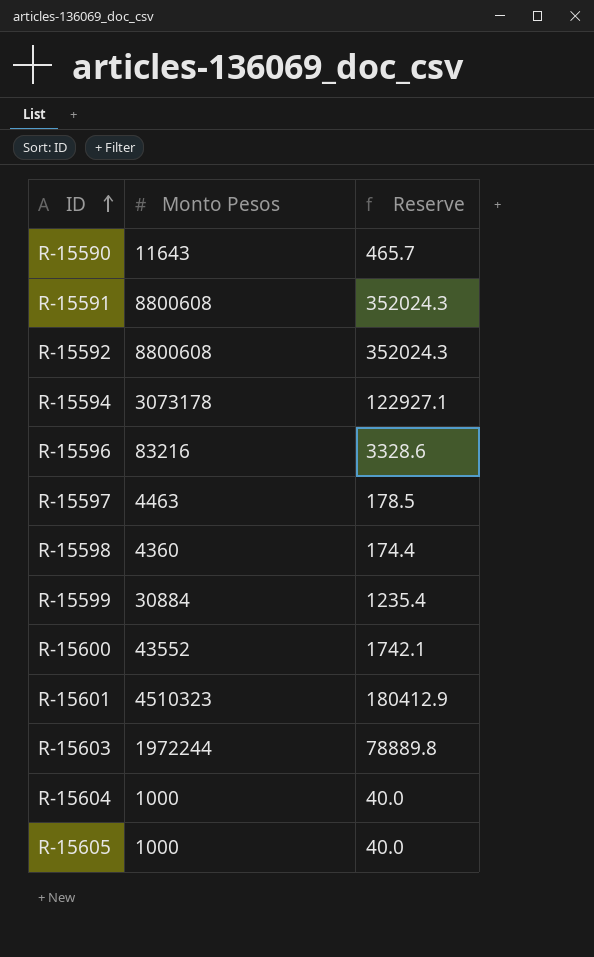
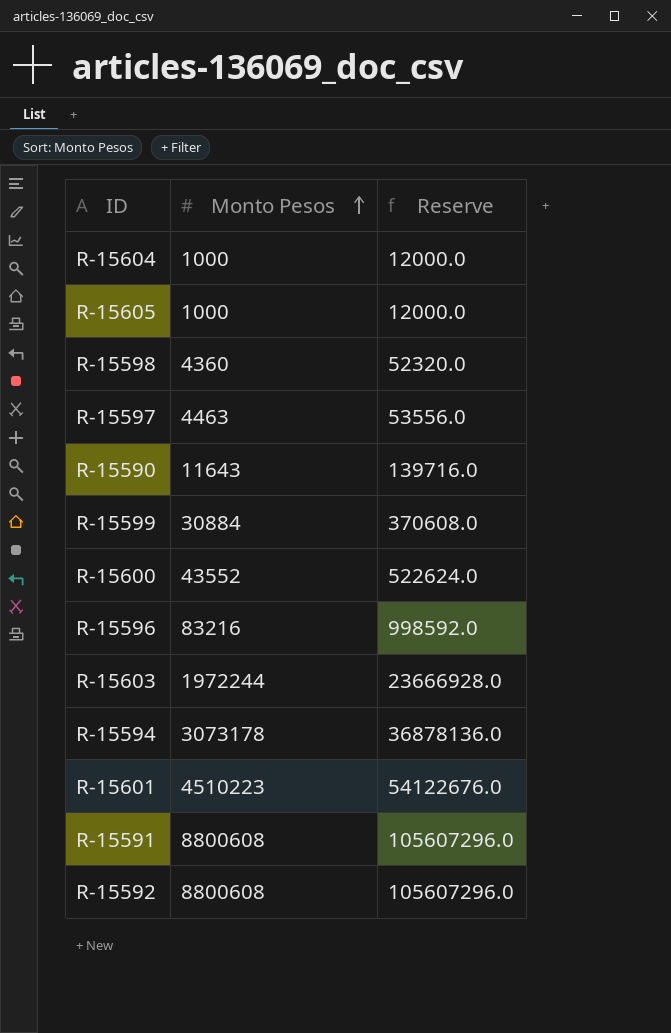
row order: ID ascending -> Monto Pesos ascending
column Reserve | formula: [Monto Pesos] * 0.04 -> [Monto Pesos] * 12
R-15601 | Monto Pesos: 4510323 -> 4510223

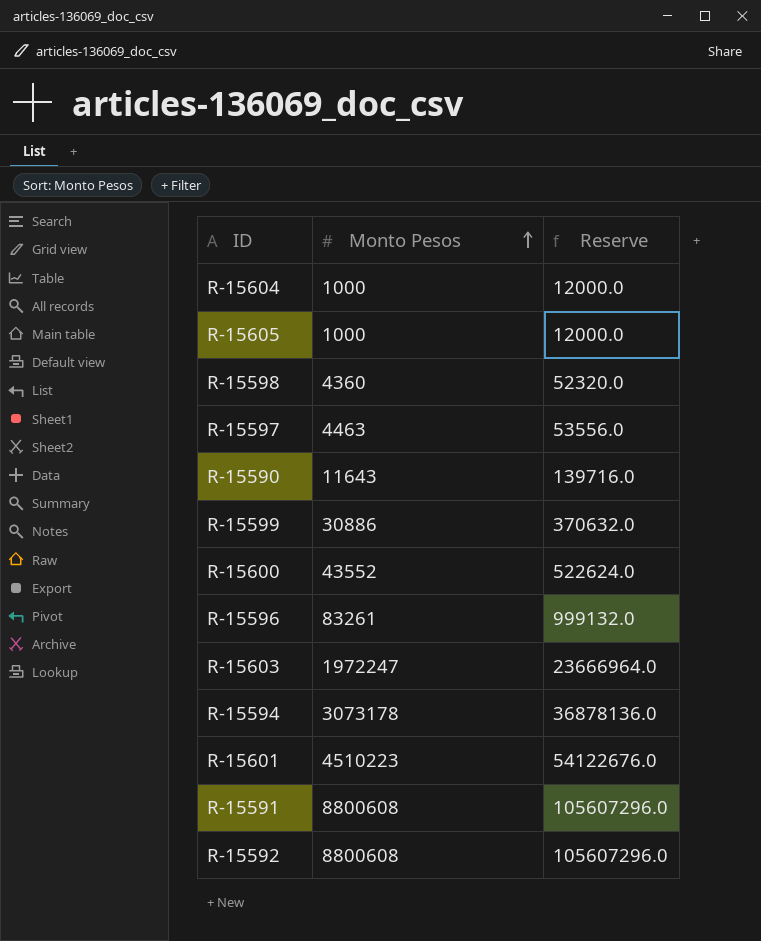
R-15599 | Monto Pesos: 30884 -> 30886
R-15599 | Reserve: 370608.0 -> 370632.0
R-15596 | Monto Pesos: 83216 -> 83261
R-15596 | Reserve: 998592.0 -> 999132.0
R-15603 | Monto Pesos: 1972244 -> 1972247
R-15603 | Reserve: 23666928.0 -> 23666964.0

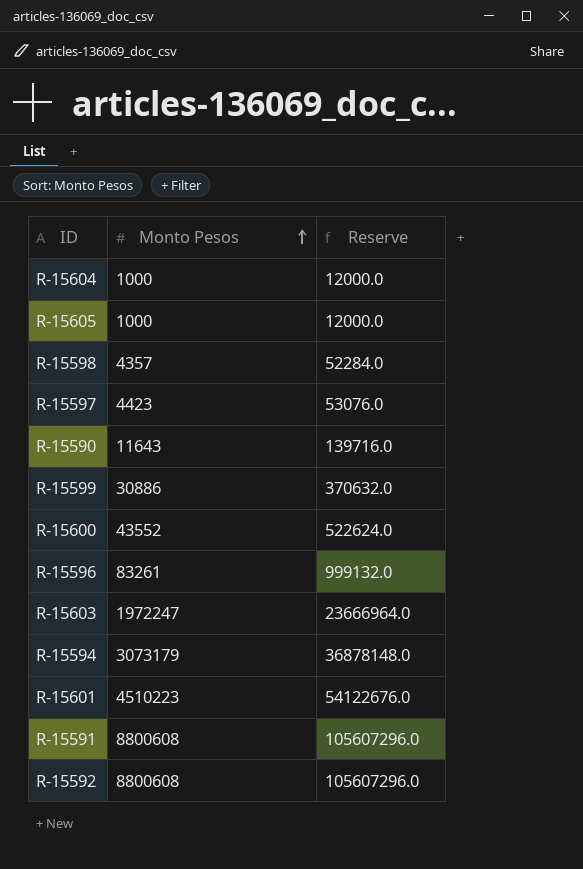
R-15598 | Monto Pesos: 4360 -> 4357
R-15598 | Reserve: 52320.0 -> 52284.0
R-15597 | Monto Pesos: 4463 -> 4423
R-15597 | Reserve: 53556.0 -> 53076.0
R-15594 | Monto Pesos: 3073178 -> 3073179
R-15594 | Reserve: 36878136.0 -> 36878148.0

